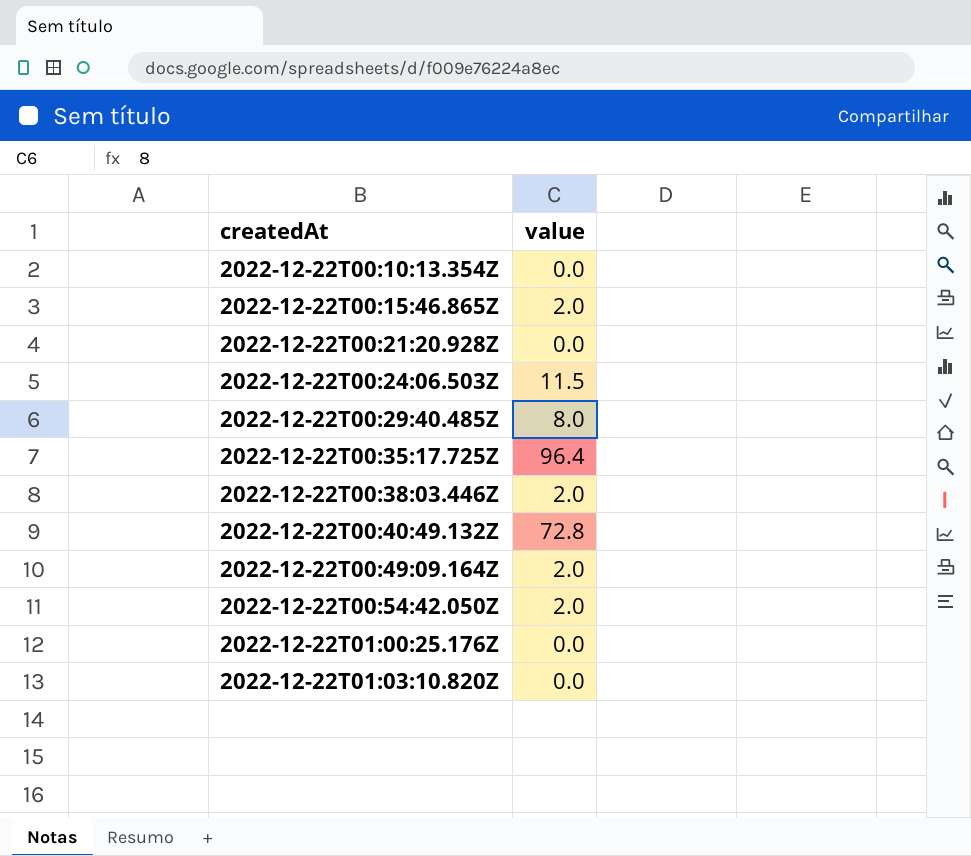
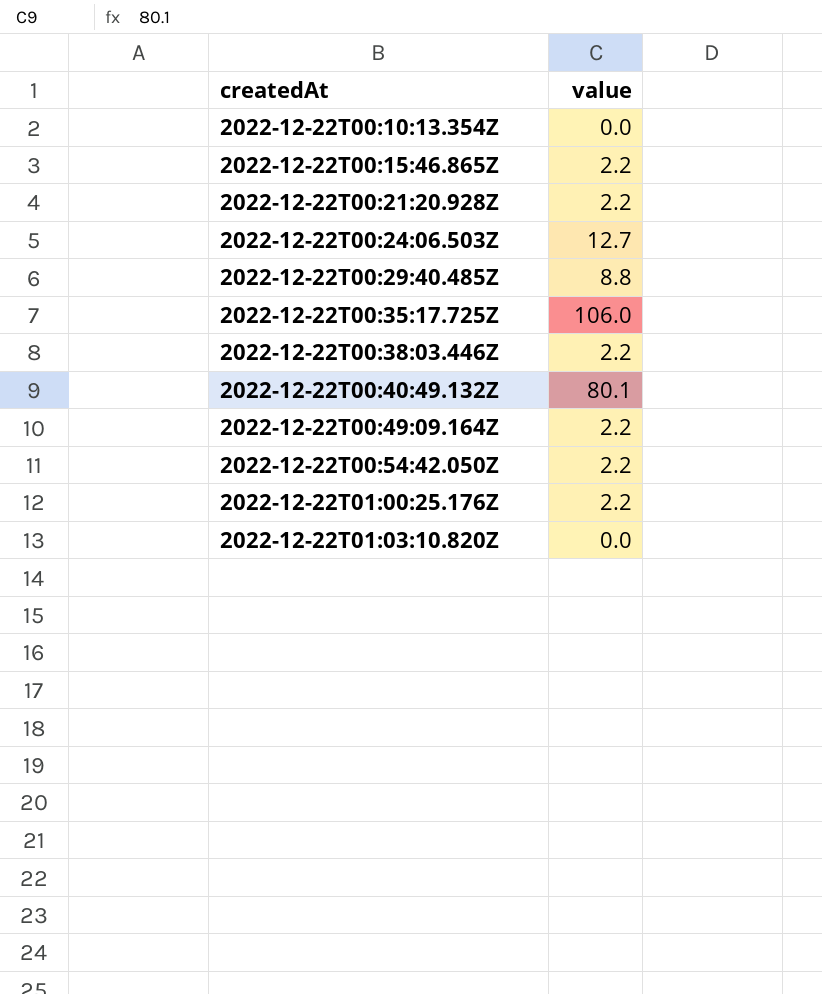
2022-12-22T00:15:46.865Z | value: 2.0 -> 2.2
2022-12-22T00:21:20.928Z | value: 0.0 -> 2.2
2022-12-22T00:24:06.503Z | value: 11.5 -> 12.7
2022-12-22T00:29:40.485Z | value: 8.0 -> 8.8
2022-12-22T00:35:17.725Z | value: 96.4 -> 106.0
2022-12-22T00:38:03.446Z | value: 2.0 -> 2.2
2022-12-22T00:40:49.132Z | value: 72.8 -> 80.1
2022-12-22T00:49:09.164Z | value: 2.0 -> 2.2
2022-12-22T00:54:42.050Z | value: 2.0 -> 2.2
2022-12-22T01:00:25.176Z | value: 0.0 -> 2.2

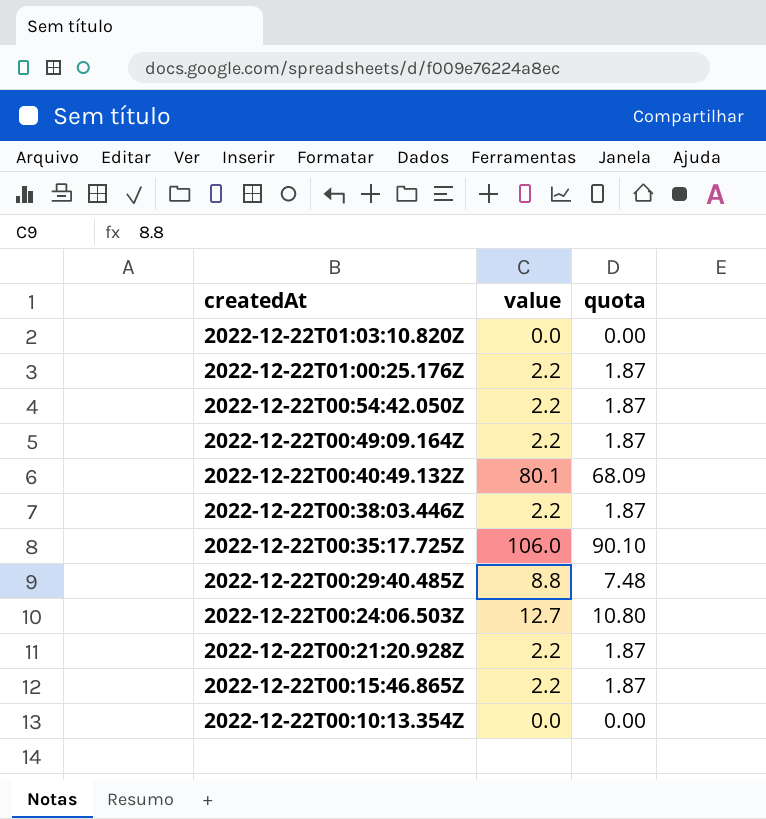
row order: createdAt ascending -> createdAt descending
column quota | formula: none -> [value] * 0.85

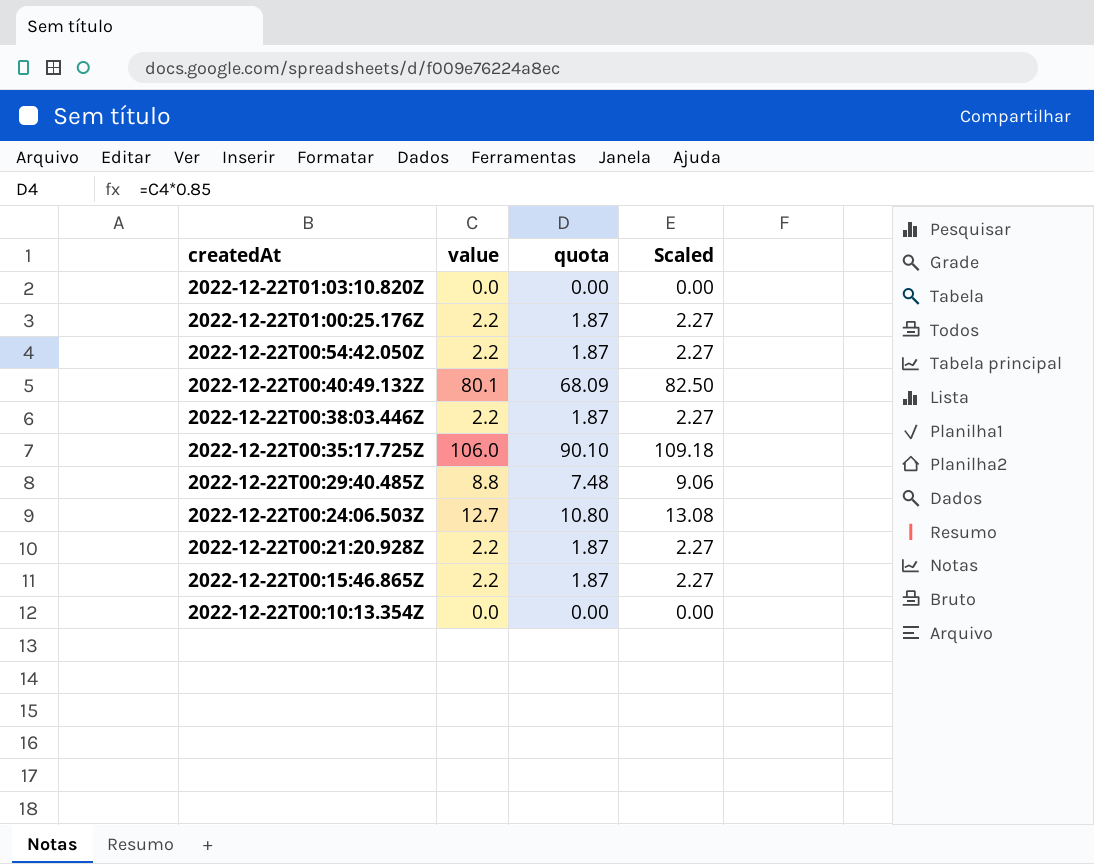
column Scaled | formula: none -> [value] * 1.03
row 2022-12-22T00:49:09.164Z: 2.2 | 1.87 -> none

